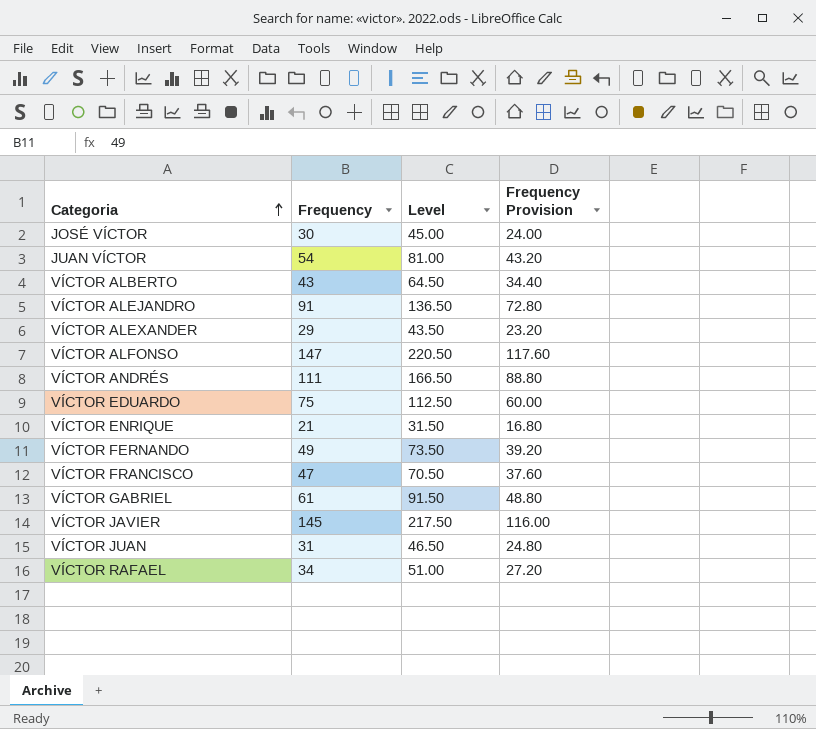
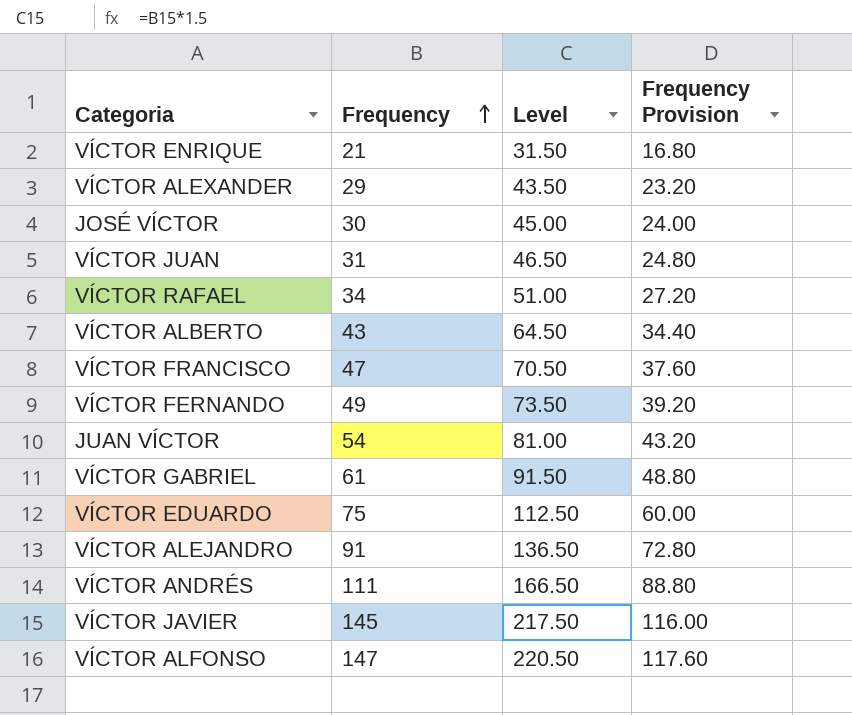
row order: Categoria ascending -> Frequency ascending

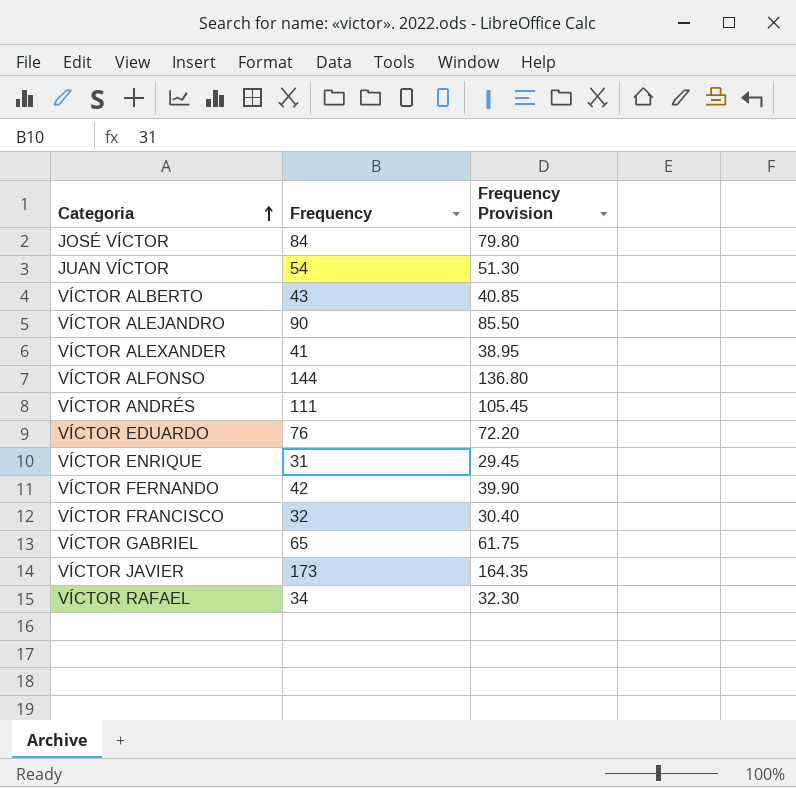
row order: Frequency ascending -> Categoria ascending
column Level | formula: [Frequency] * 1.5 -> none
column Frequency Provision | formula: [Frequency] * 0.8 -> [Frequency] * 0.95
row VÍCTOR JUAN: 31 | 46.50 | 24.80 -> none
JOSÉ VÍCTOR | Frequency: 30 -> 84
VÍCTOR ALEJANDRO | Frequency: 91 -> 90
VÍCTOR ALEXANDER | Frequency: 29 -> 41
VÍCTOR ALFONSO | Frequency: 147 -> 144
VÍCTOR EDUARDO | Frequency: 75 -> 76
VÍCTOR ENRIQUE | Frequency: 21 -> 31
VÍCTOR FERNANDO | Frequency: 49 -> 42
VÍCTOR FRANCISCO | Frequency: 47 -> 32
VÍCTOR GABRIEL | Frequency: 61 -> 65
VÍCTOR JAVIER | Frequency: 145 -> 173

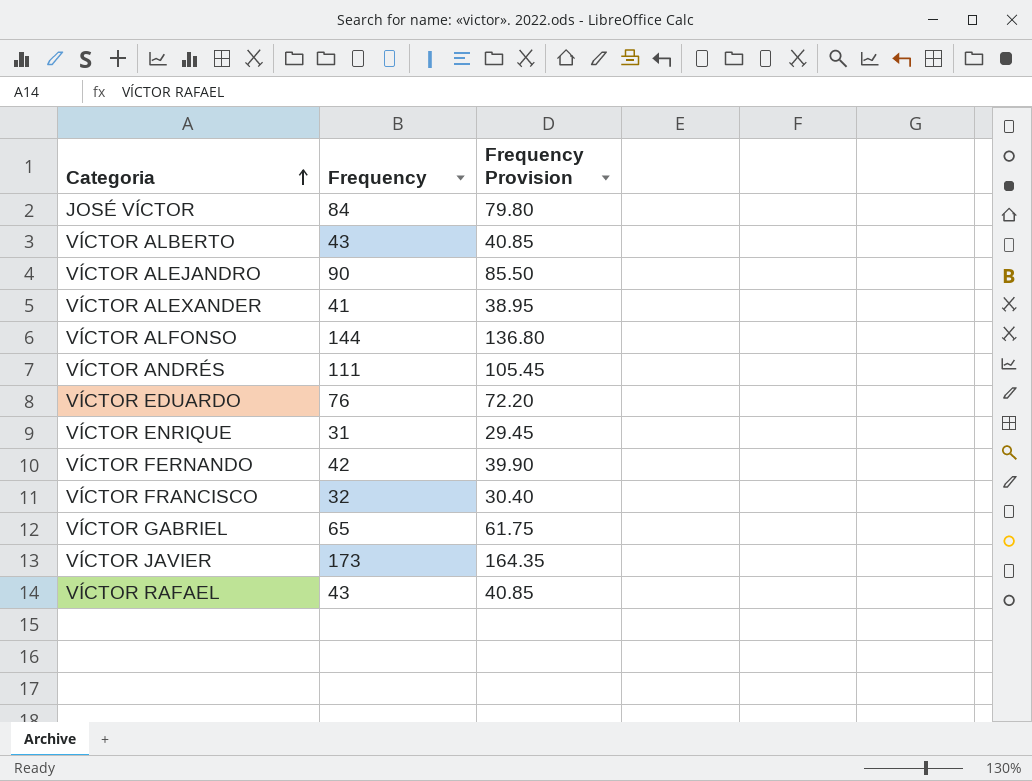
row JUAN VÍCTOR: 54 | 51.30 -> none
VÍCTOR RAFAEL | Frequency: 34 -> 43
VÍCTOR RAFAEL | Frequency Provision: 32.30 -> 40.85

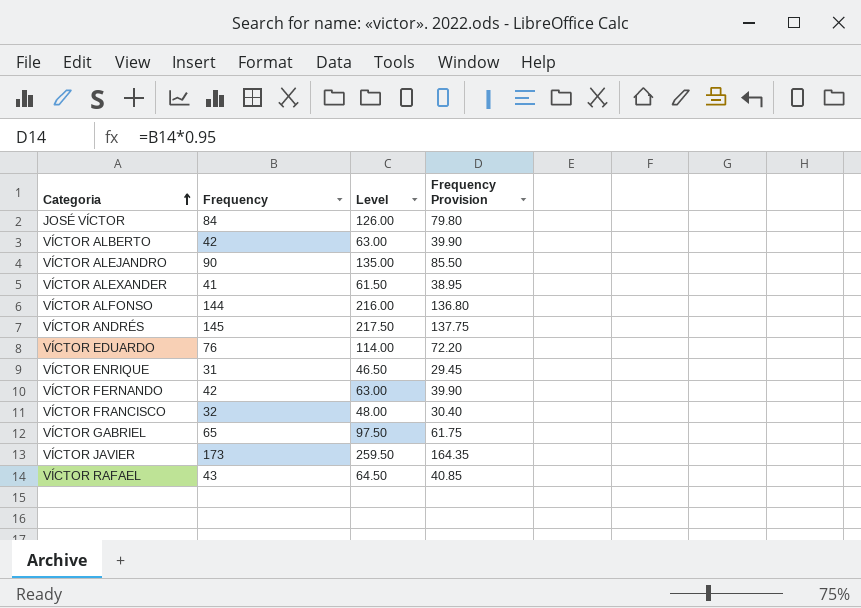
column Level | formula: none -> [Frequency] * 1.5
VÍCTOR ALBERTO | Frequency: 43 -> 42
VÍCTOR ALBERTO | Frequency Provision: 40.85 -> 39.90
VÍCTOR ANDRÉS | Frequency: 111 -> 145
VÍCTOR ANDRÉS | Frequency Provision: 105.45 -> 137.75

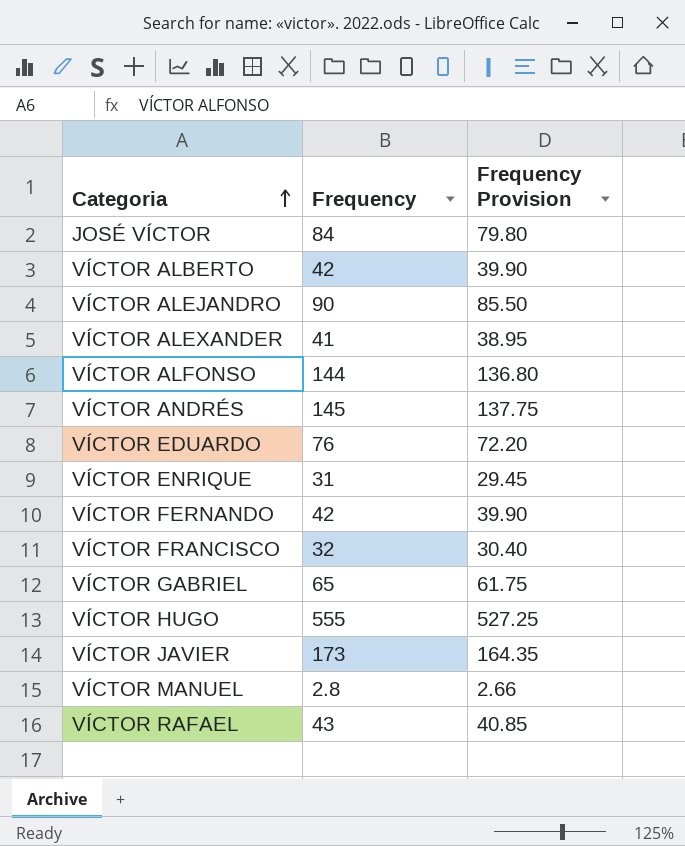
column Level | formula: [Frequency] * 1.5 -> none
row VÍCTOR HUGO: none -> 555 | 527.25
row VÍCTOR MANUEL: none -> 2.8 | 2.66

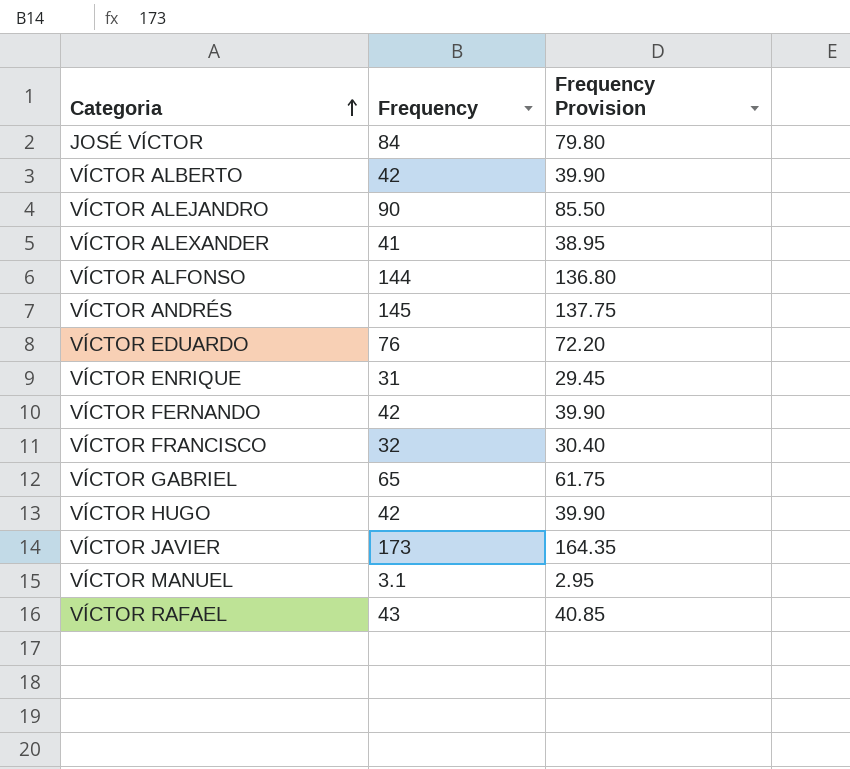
VÍCTOR HUGO | Frequency: 555 -> 42
VÍCTOR HUGO | Frequency Provision: 527.25 -> 39.90
VÍCTOR MANUEL | Frequency: 2.8 -> 3.1
VÍCTOR MANUEL | Frequency Provision: 2.66 -> 2.95

